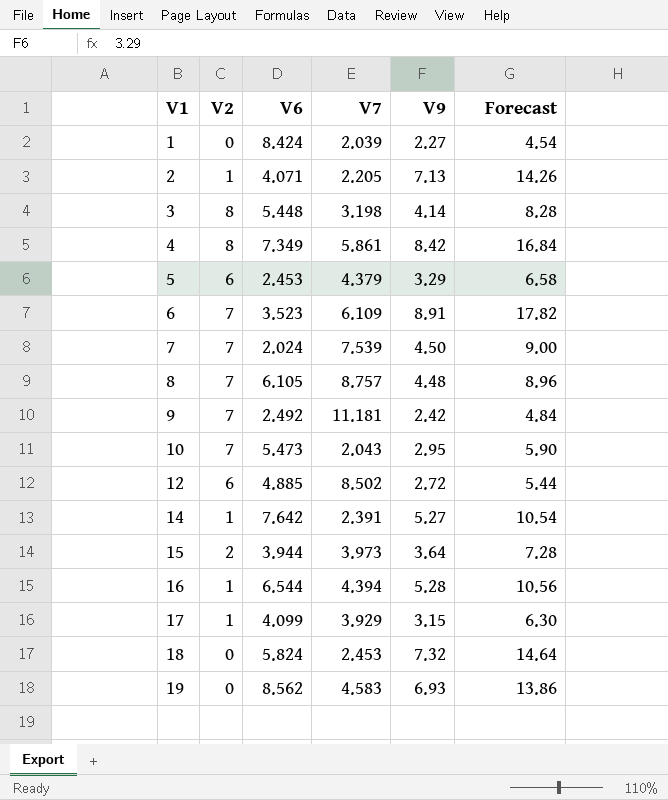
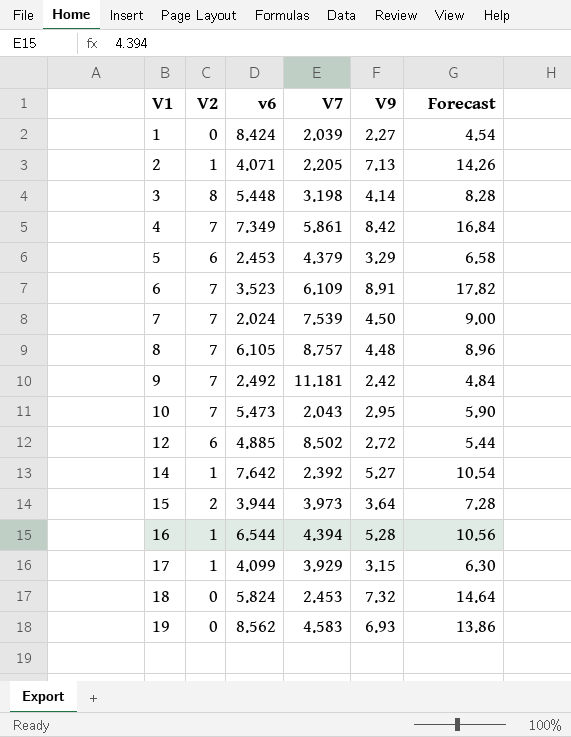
column name: V6 -> v6
4 | V2: 8 -> 7
14 | V7: 2.391 -> 2.392

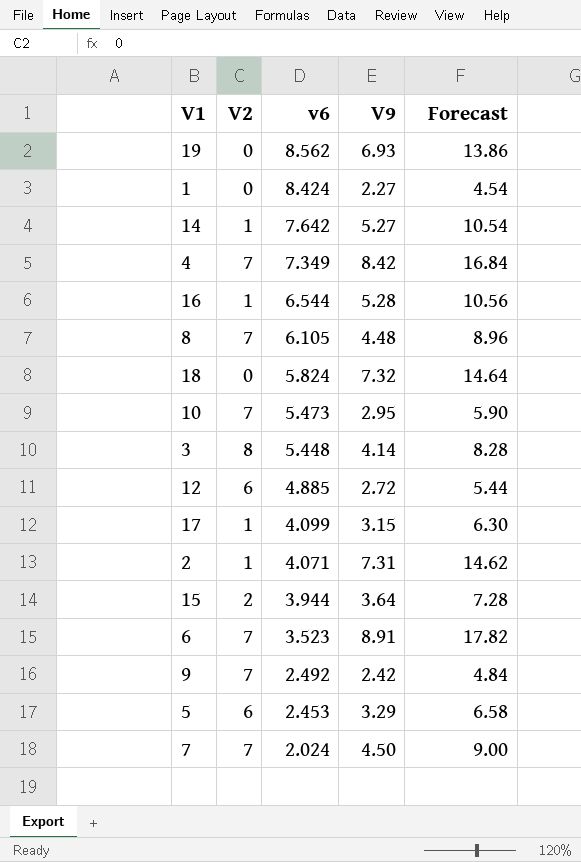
row order: V1 ascending -> v6 descending
column V7 | position: 4 -> none
2 | V9: 7.13 -> 7.31
2 | Forecast: 14.26 -> 14.62

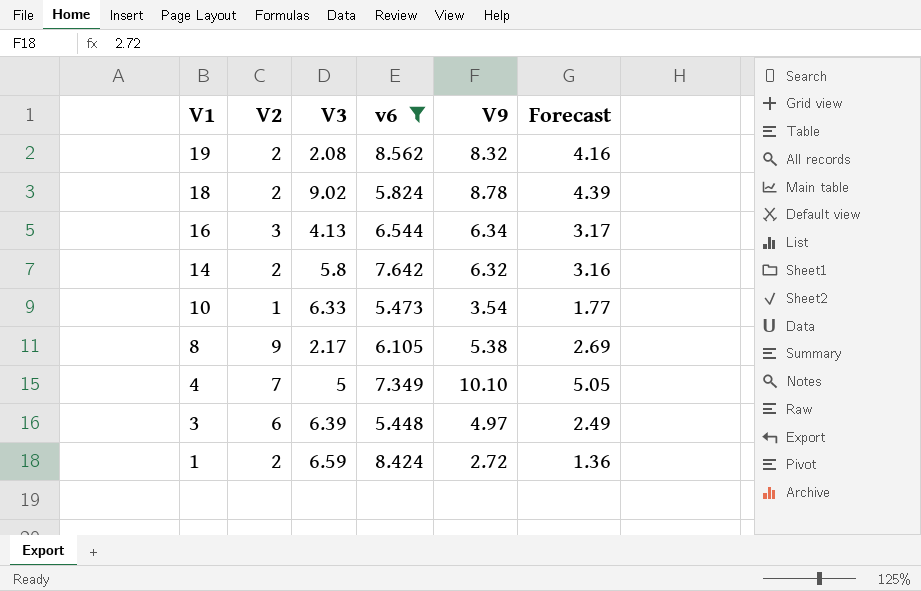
filter: none -> v6 >= 5.448
row order: v6 descending -> V1 descending
column V3 | position: none -> 3
column Forecast | formula: [V9] * 2 -> [V9] * 0.5
19 | V2: 0 -> 2
19 | V9: 6.93 -> 8.32
18 | V2: 0 -> 2
18 | V9: 7.32 -> 8.78
16 | V2: 1 -> 3
16 | V9: 5.28 -> 6.34
14 | V2: 1 -> 2
14 | V9: 5.27 -> 6.32
10 | V2: 7 -> 1
10 | V9: 2.95 -> 3.54
8 | V2: 7 -> 9
8 | V9: 4.48 -> 5.38
4 | V9: 8.42 -> 10.10
3 | V2: 8 -> 6
3 | V9: 4.14 -> 4.97
1 | V2: 0 -> 2
1 | V9: 2.27 -> 2.72

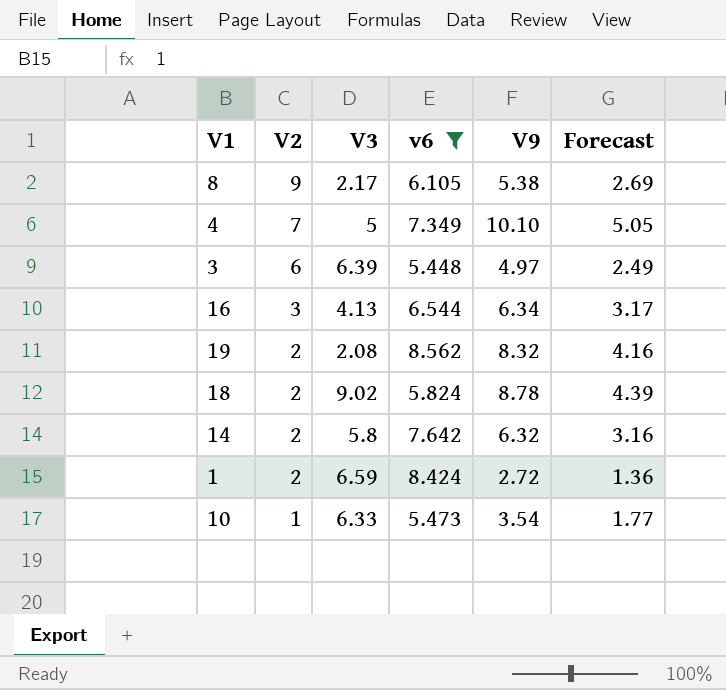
row order: V1 descending -> V2 descending

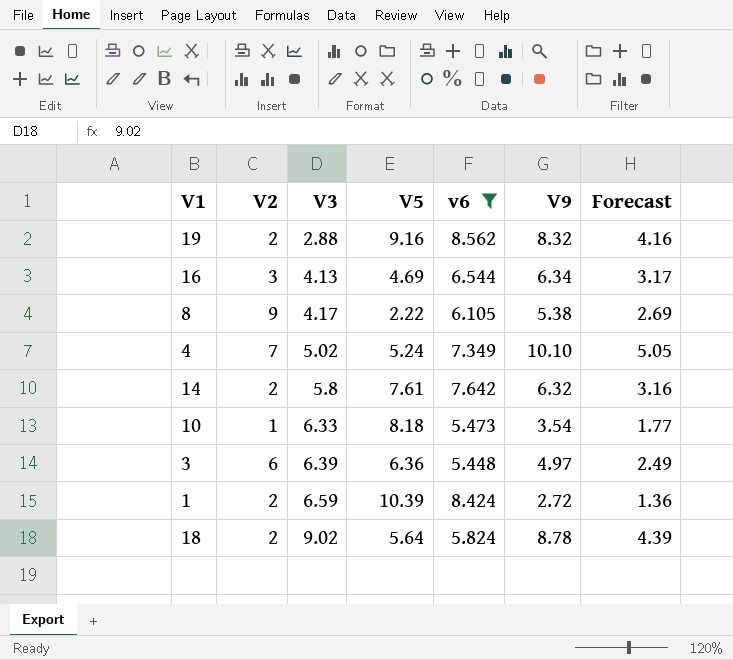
row order: V2 descending -> V3 ascending
column V5 | position: none -> 4
19 | V3: 2.08 -> 2.88
8 | V3: 2.17 -> 4.17
4 | V3: 5 -> 5.02

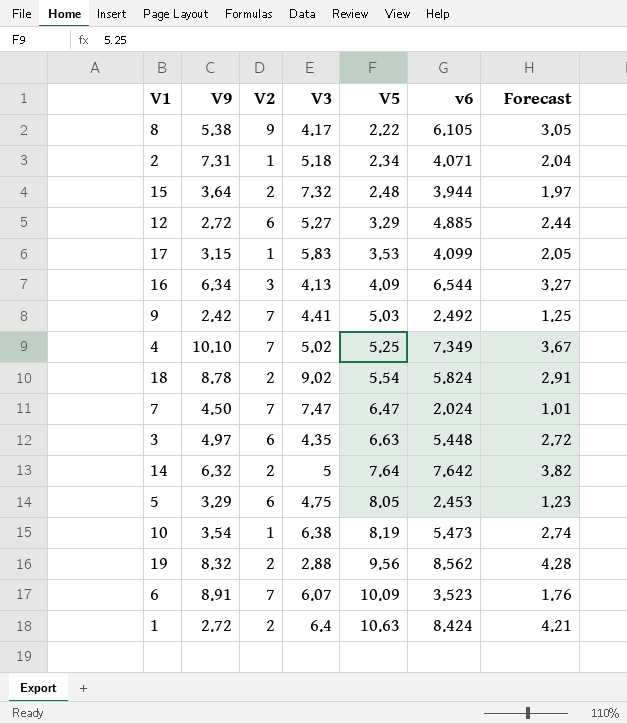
filter: v6 >= 5.448 -> none
row order: V3 ascending -> V5 ascending
column V9 | position: 6 -> 2
column Forecast | formula: [V9] * 0.5 -> [v6] * 0.5
16 | V5: 4.69 -> 4.09
4 | V5: 5.24 -> 5.25
18 | V5: 5.64 -> 5.54
3 | V3: 6.39 -> 4.35
3 | V5: 6.36 -> 6.63
14 | V3: 5.8 -> 5
14 | V5: 7.61 -> 7.64
10 | V3: 6.33 -> 6.38
10 | V5: 8.18 -> 8.19
19 | V5: 9.16 -> 9.56
1 | V3: 6.59 -> 6.4
1 | V5: 10.39 -> 10.63

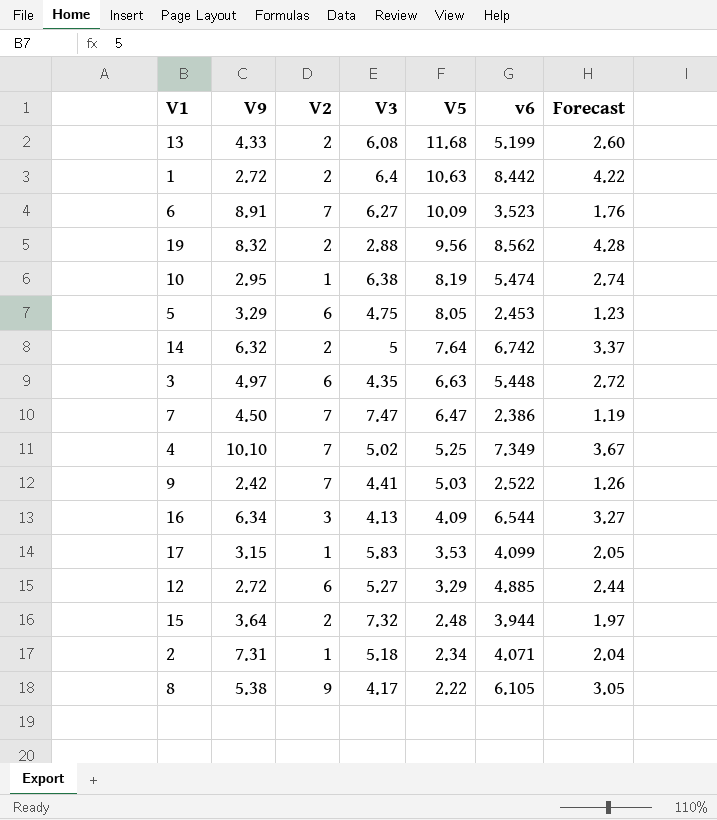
row order: V5 ascending -> V5 descending
row 18: 8.78 | 2 | 9.02 | 5.54 | 5.824 | 2.91 -> none
row 13: none -> 4.33 | 2 | 6.08 | 11.68 | 5.199 | 2.60
1 | v6: 8.424 -> 8.442
1 | Forecast: 4.21 -> 4.22
6 | V3: 6.07 -> 6.27
10 | V9: 3.54 -> 2.95
10 | v6: 5.473 -> 5.474
14 | v6: 7.642 -> 6.742
14 | Forecast: 3.82 -> 3.37
7 | v6: 2.024 -> 2.386
7 | Forecast: 1.01 -> 1.19
9 | v6: 2.492 -> 2.522
9 | Forecast: 1.25 -> 1.26

